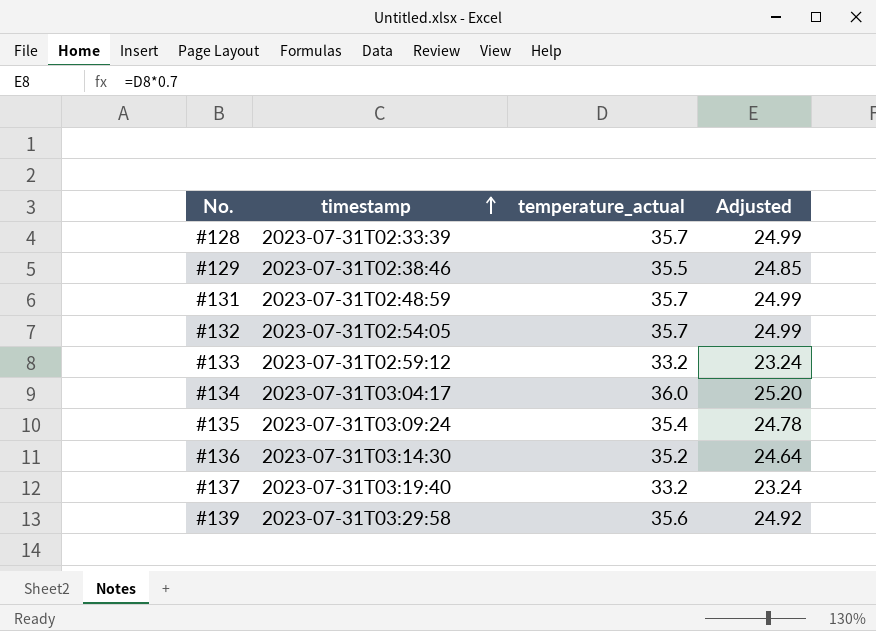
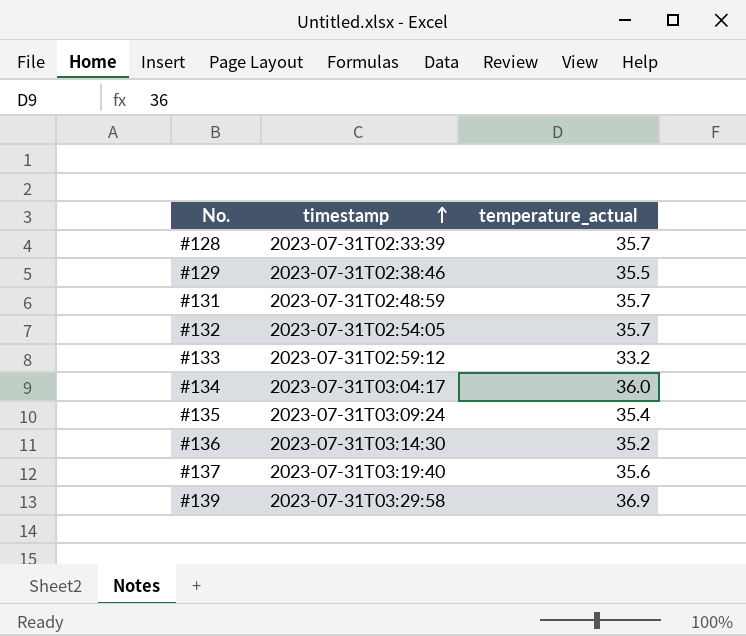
column Adjusted | formula: [temperature_actual] * 0.7 -> none
#137 | temperature_actual: 33.2 -> 35.6
#139 | temperature_actual: 35.6 -> 36.9

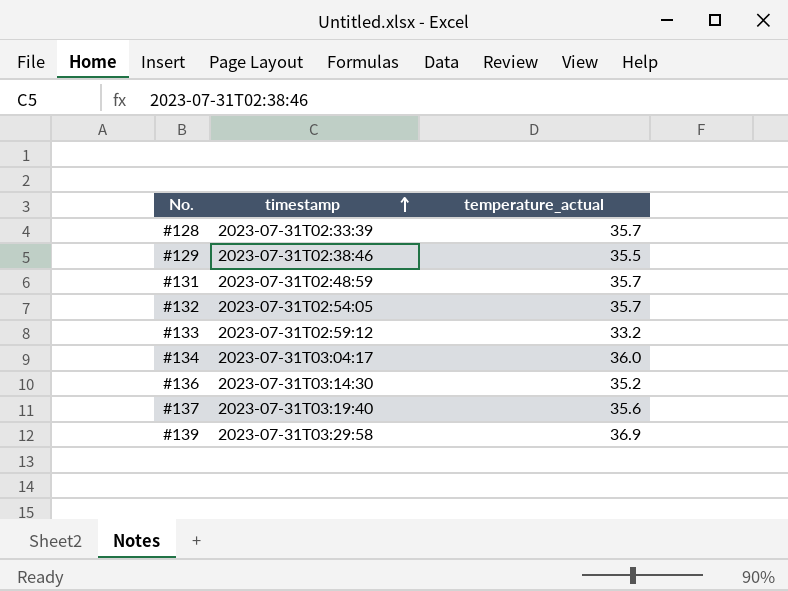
row #135: 2023-07-31T03:09:24 | 35.4 -> none

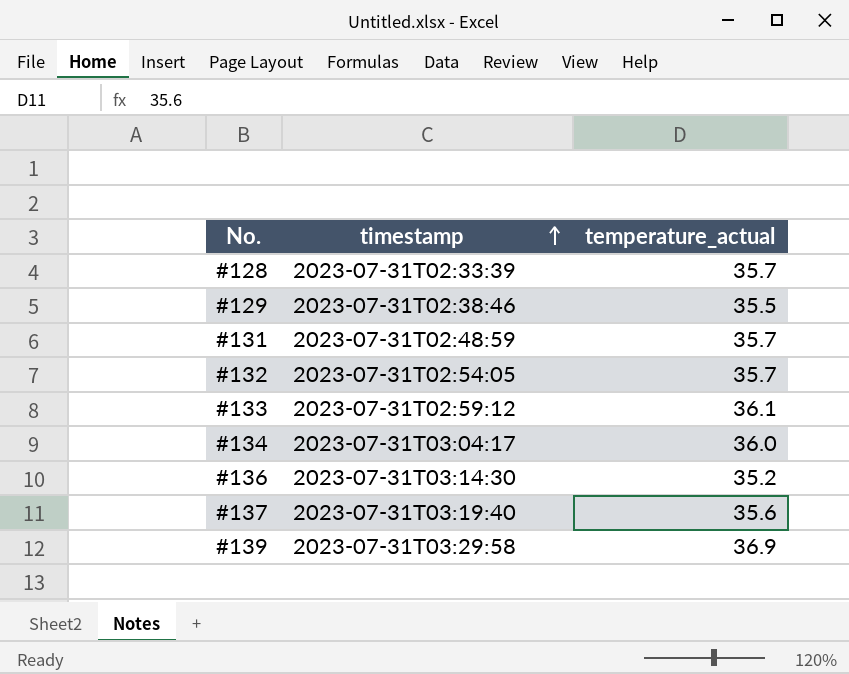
#133 | temperature_actual: 33.2 -> 36.1

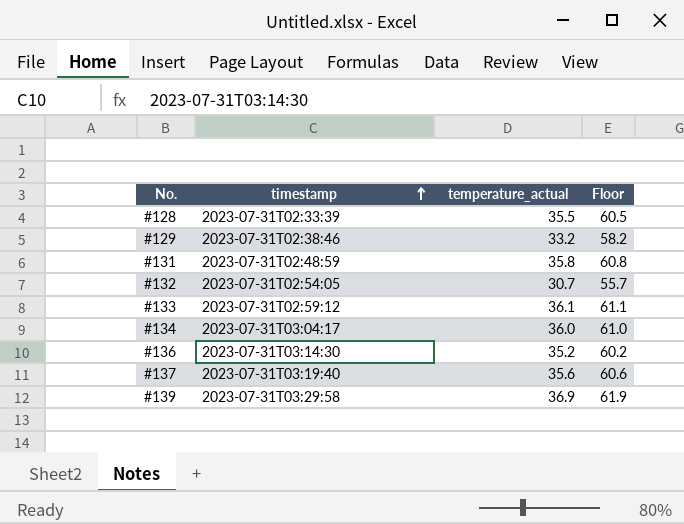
column Floor | formula: none -> [temperature_actual] + 25
#128 | temperature_actual: 35.7 -> 35.5
#129 | temperature_actual: 35.5 -> 33.2
#131 | temperature_actual: 35.7 -> 35.8
#132 | temperature_actual: 35.7 -> 30.7

